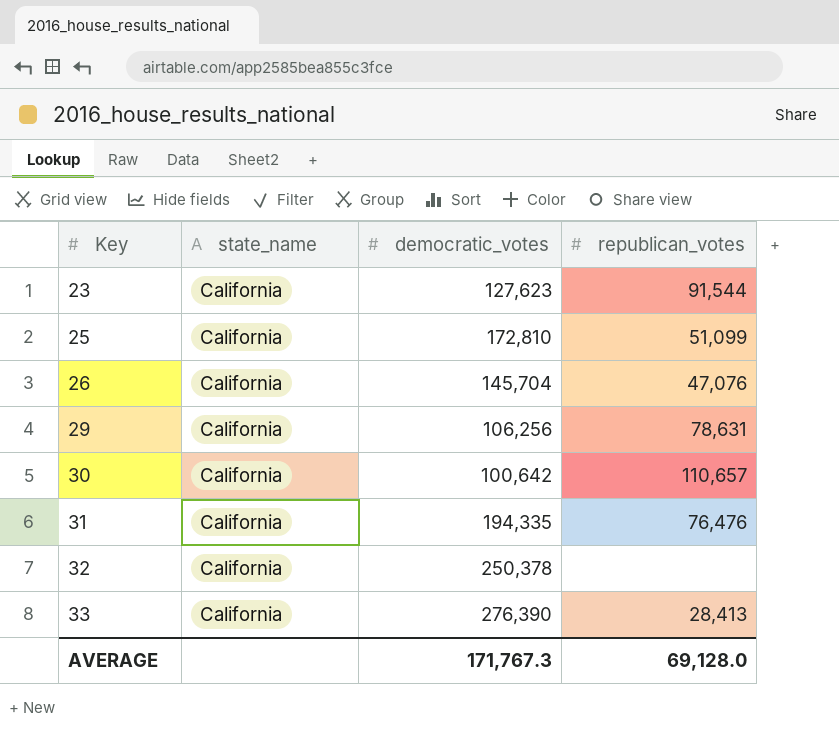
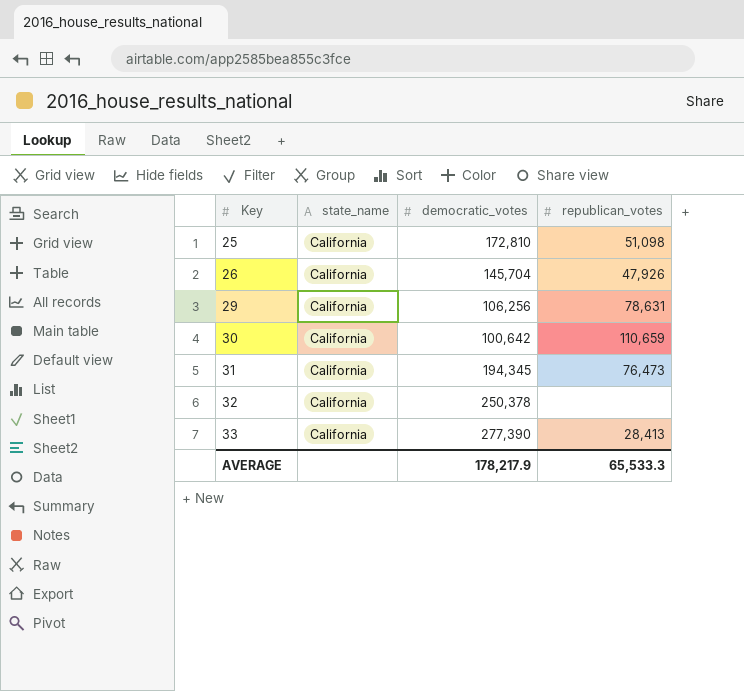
row 23: California | 127,623 | 91,544 -> none
25 | republican_votes: 51,099 -> 51,098
26 | republican_votes: 47,076 -> 47,926
30 | republican_votes: 110,657 -> 110,659
31 | democratic_votes: 194,335 -> 194,345
31 | republican_votes: 76,476 -> 76,473
33 | democratic_votes: 276,390 -> 277,390
AVERAGE | democratic_votes: 171,767.3 -> 178,217.9
AVERAGE | republican_votes: 69,128.0 -> 65,533.3

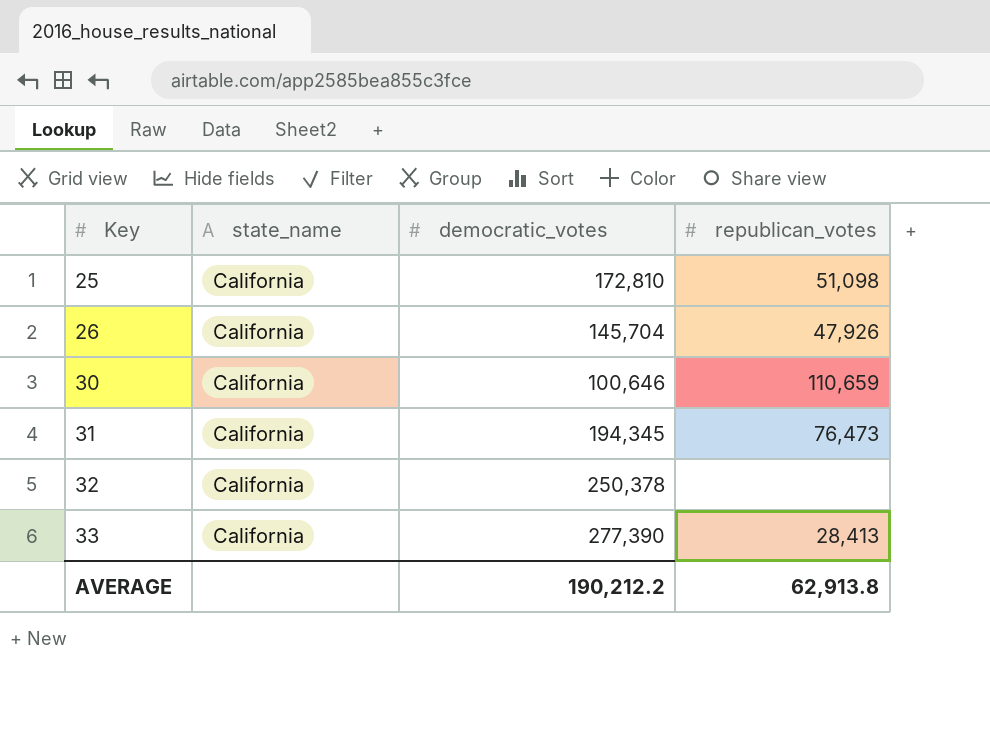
row 29: California | 106,256 | 78,631 -> none
30 | democratic_votes: 100,642 -> 100,646
AVERAGE | democratic_votes: 178,217.9 -> 190,212.2
AVERAGE | republican_votes: 65,533.3 -> 62,913.8

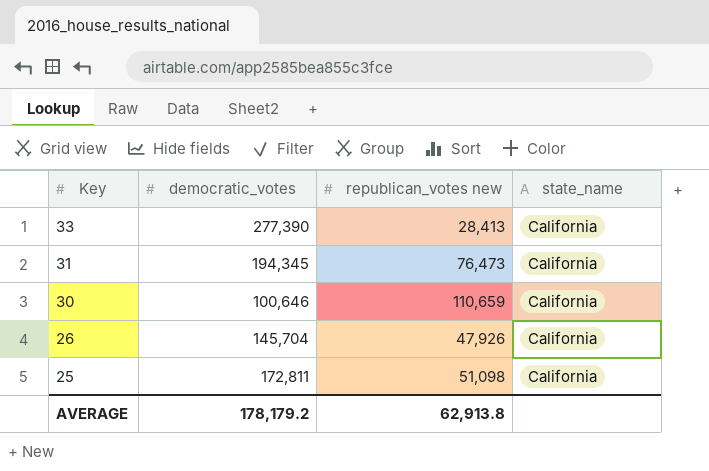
row order: Key ascending -> Key descending
column name: republican_votes -> republican_votes new
column state_name | position: 2 -> 4
row 32: California | 250,378 | none -> none
25 | democratic_votes: 172,810 -> 172,811
AVERAGE | democratic_votes: 190,212.2 -> 178,179.2

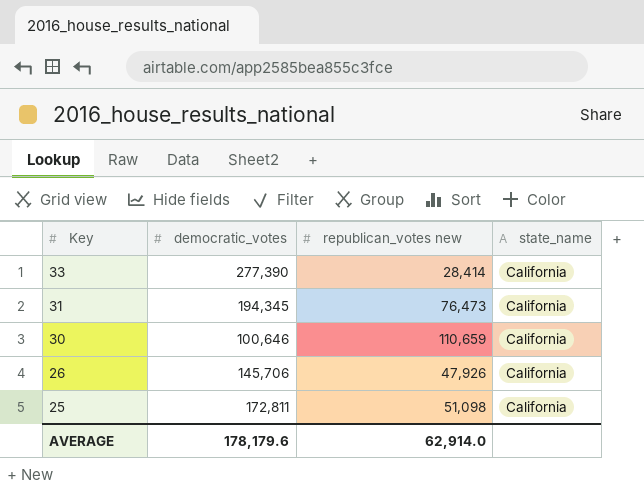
33 | republican_votes new: 28,413 -> 28,414
26 | democratic_votes: 145,704 -> 145,706
AVERAGE | democratic_votes: 178,179.2 -> 178,179.6
AVERAGE | republican_votes new: 62,913.8 -> 62,914.0

